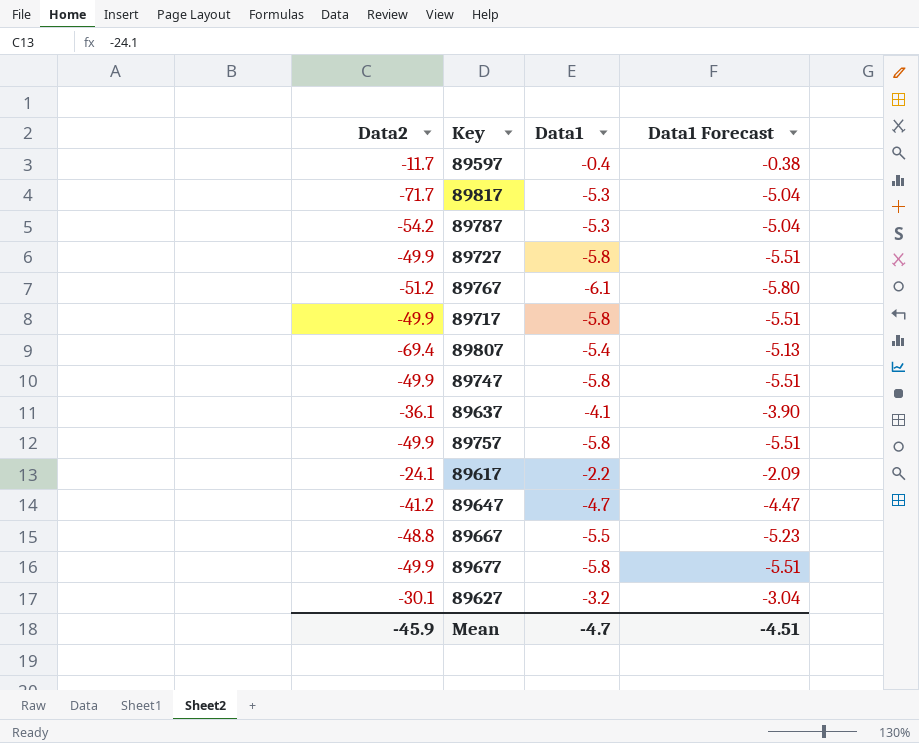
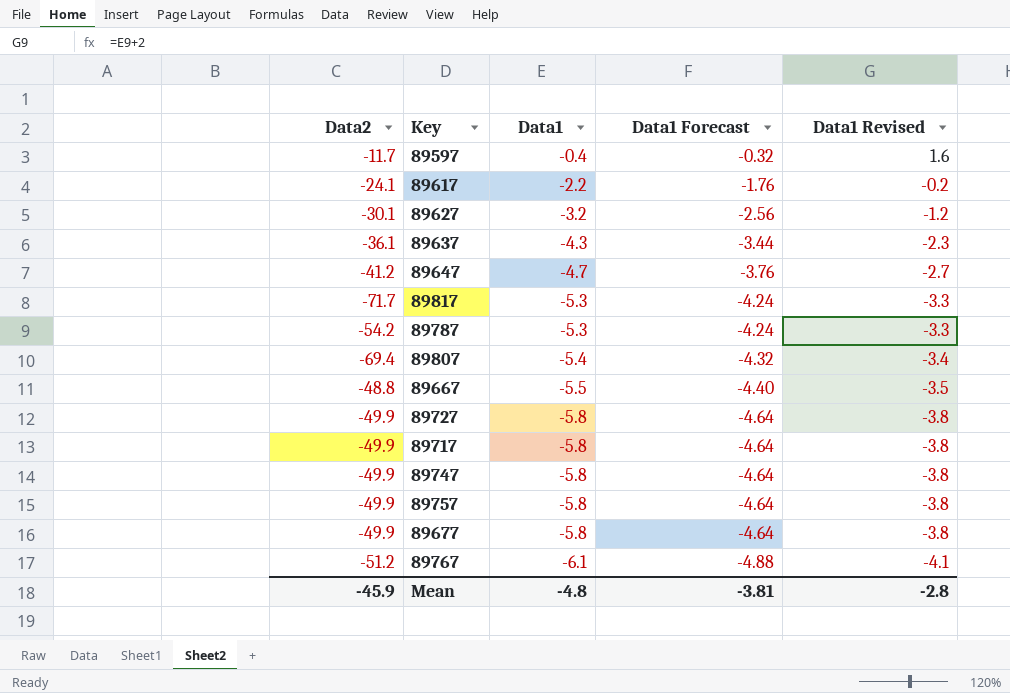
row order: none -> Data1 descending
column Data1 Forecast | formula: [Data1] * 0.95 -> [Data1] * 0.8
column Data1 Revised | formula: none -> [Data1] + 2
89637 | Data1: -4.1 -> -4.3
Mean | Data1: -4.7 -> -4.8
Mean | Data1 Forecast: -4.51 -> -3.81

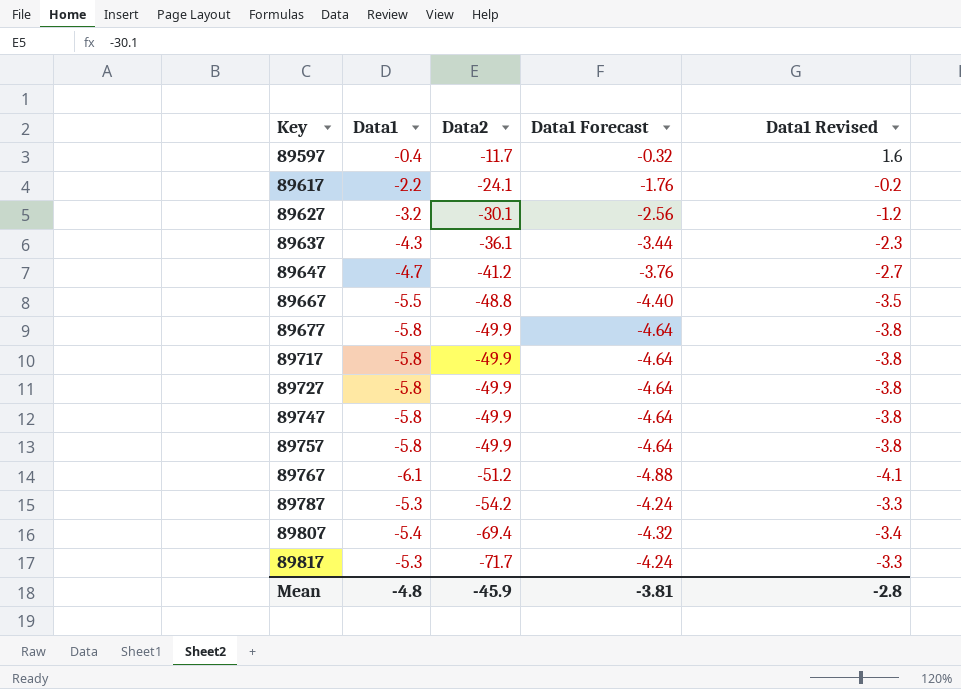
row order: Data1 descending -> Key ascending
column Data2 | position: 1 -> 3

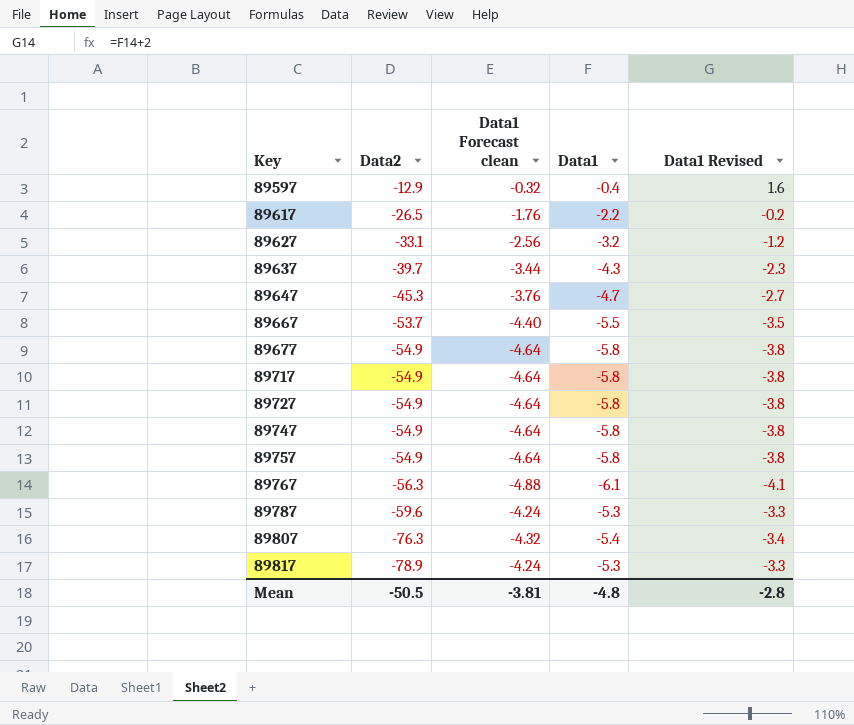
column name: Data1 Forecast -> Data1 Forecast clean
column Data1 | position: 2 -> 4
89597 | Data2: -11.7 -> -12.9
89617 | Data2: -24.1 -> -26.5
89627 | Data2: -30.1 -> -33.1
89637 | Data2: -36.1 -> -39.7
89647 | Data2: -41.2 -> -45.3
89667 | Data2: -48.8 -> -53.7
89677 | Data2: -49.9 -> -54.9
89717 | Data2: -49.9 -> -54.9
89727 | Data2: -49.9 -> -54.9
89747 | Data2: -49.9 -> -54.9
89757 | Data2: -49.9 -> -54.9
89767 | Data2: -51.2 -> -56.3
89787 | Data2: -54.2 -> -59.6
89807 | Data2: -69.4 -> -76.3
89817 | Data2: -71.7 -> -78.9
Mean | Data2: -45.9 -> -50.5

